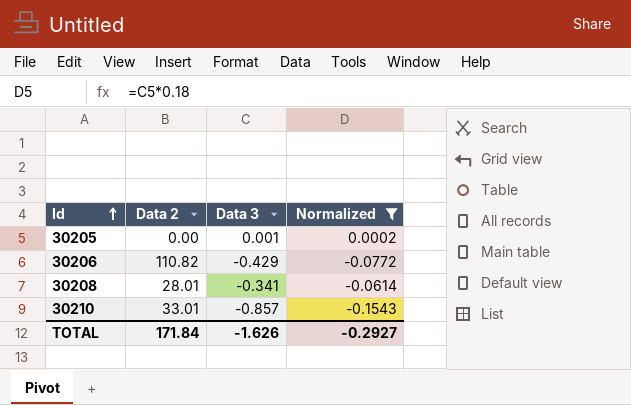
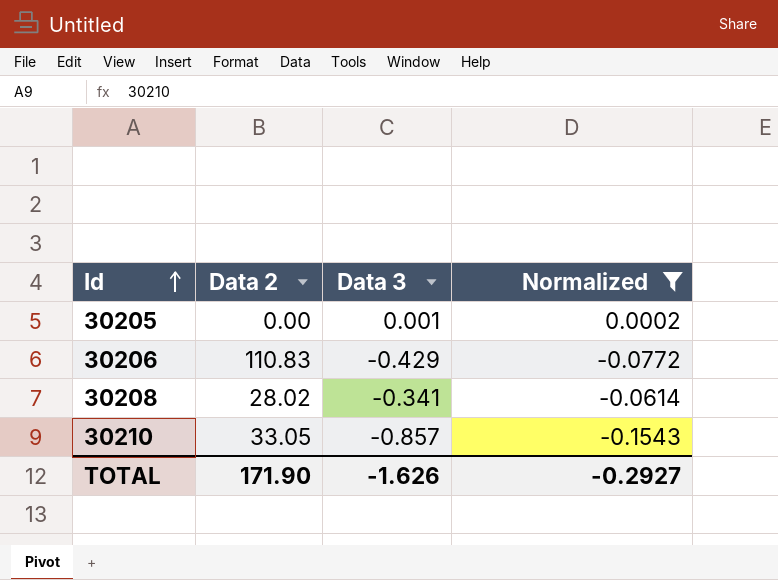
30206 | Data 2: 110.82 -> 110.83
30208 | Data 2: 28.01 -> 28.02
30210 | Data 2: 33.01 -> 33.05
TOTAL | Data 2: 171.84 -> 171.90

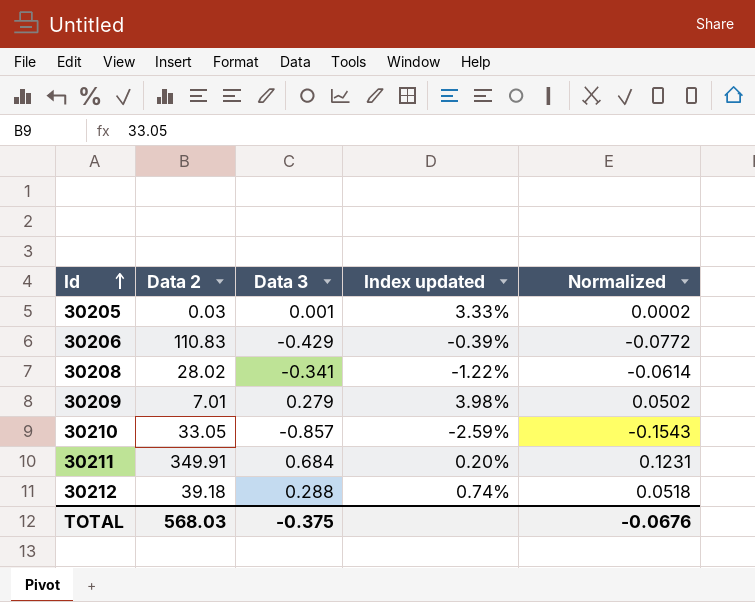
filter: Normalized <= 0.0002 -> none
column Index updated | formula: none -> [Data 3] / [Data 2]
30205 | Data 2: 0.00 -> 0.03
TOTAL | Data 2: 171.90 -> 568.03
TOTAL | Data 3: -1.626 -> -0.375
TOTAL | Normalized: -0.2927 -> -0.0676

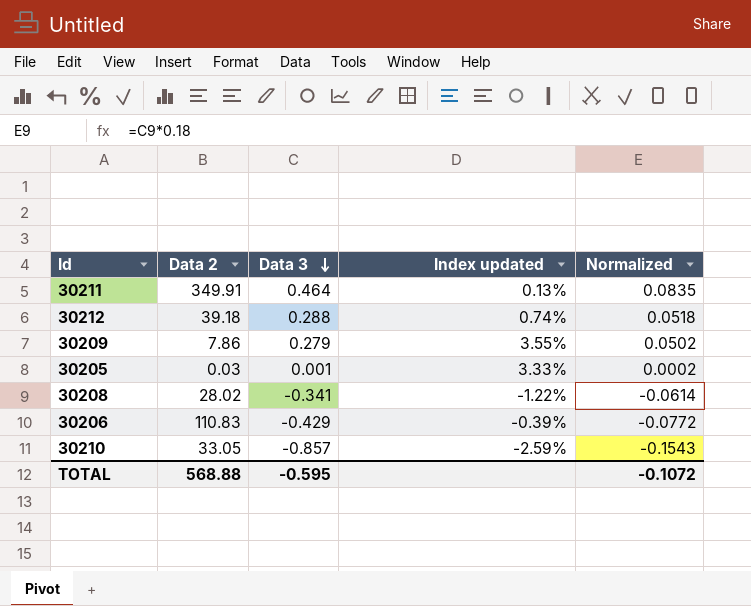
row order: Id ascending -> Data 3 descending
30211 | Data 3: 0.684 -> 0.464
30211 | Index updated: 0.20% -> 0.13%
30211 | Normalized: 0.1231 -> 0.0835
30209 | Data 2: 7.01 -> 7.86
30209 | Index updated: 3.98% -> 3.55%
TOTAL | Data 2: 568.03 -> 568.88
TOTAL | Data 3: -0.375 -> -0.595
TOTAL | Normalized: -0.0676 -> -0.1072

